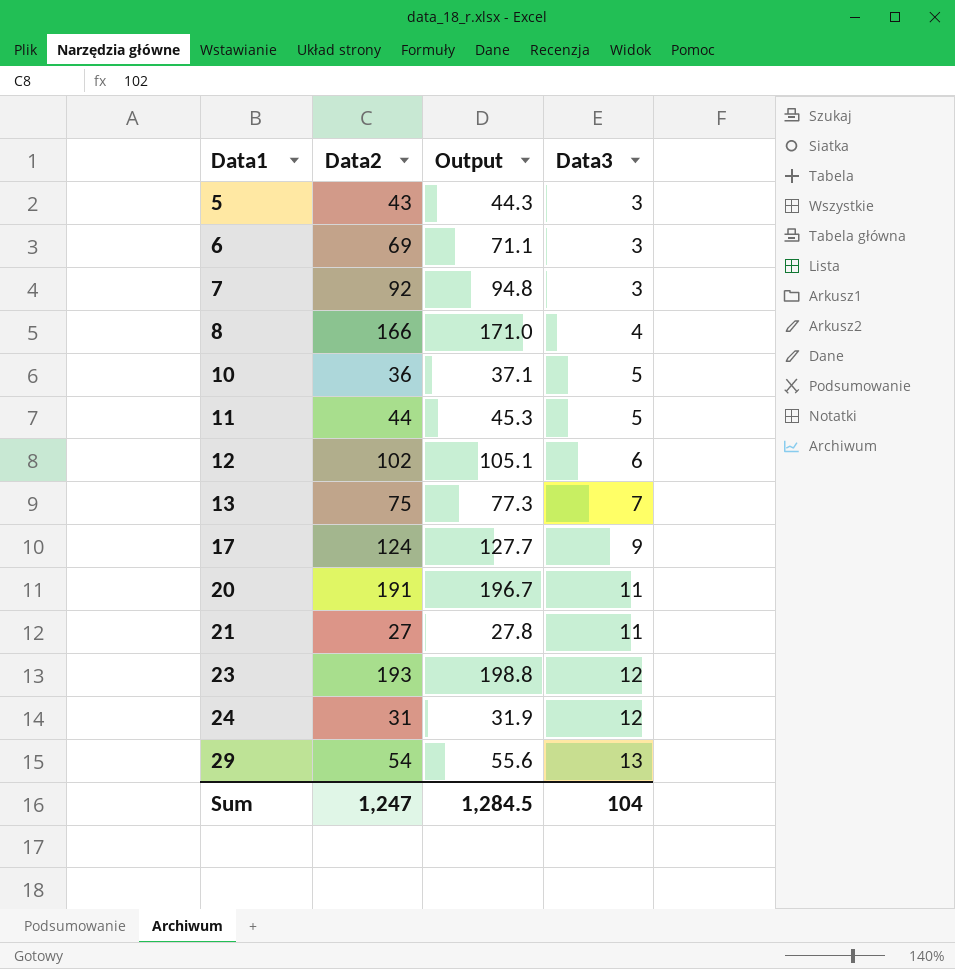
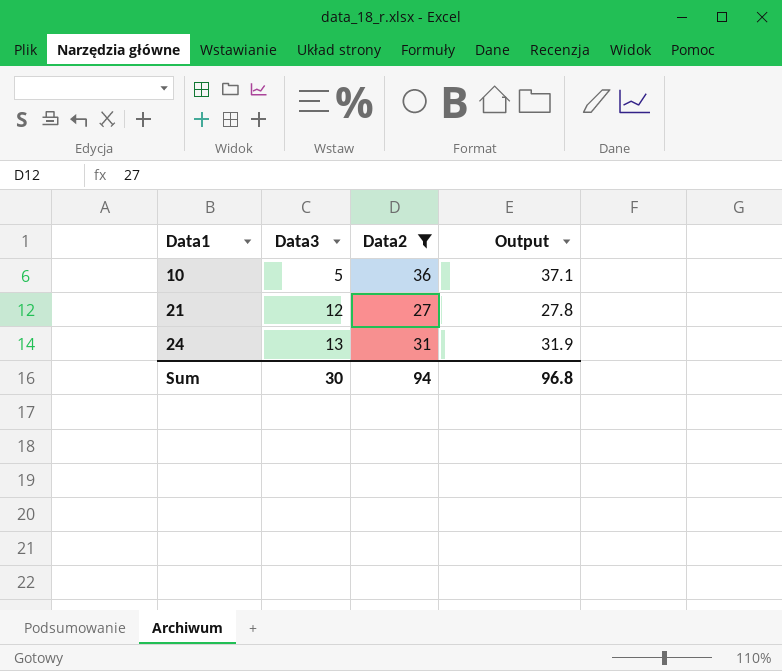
filter: none -> Data2 <= 36
column Data3 | position: 4 -> 2
21 | Data3: 11 -> 12
24 | Data3: 12 -> 13
Sum | Data3: 104 -> 30
Sum | Data2: 1,247 -> 94
Sum | Output: 1,284.5 -> 96.8

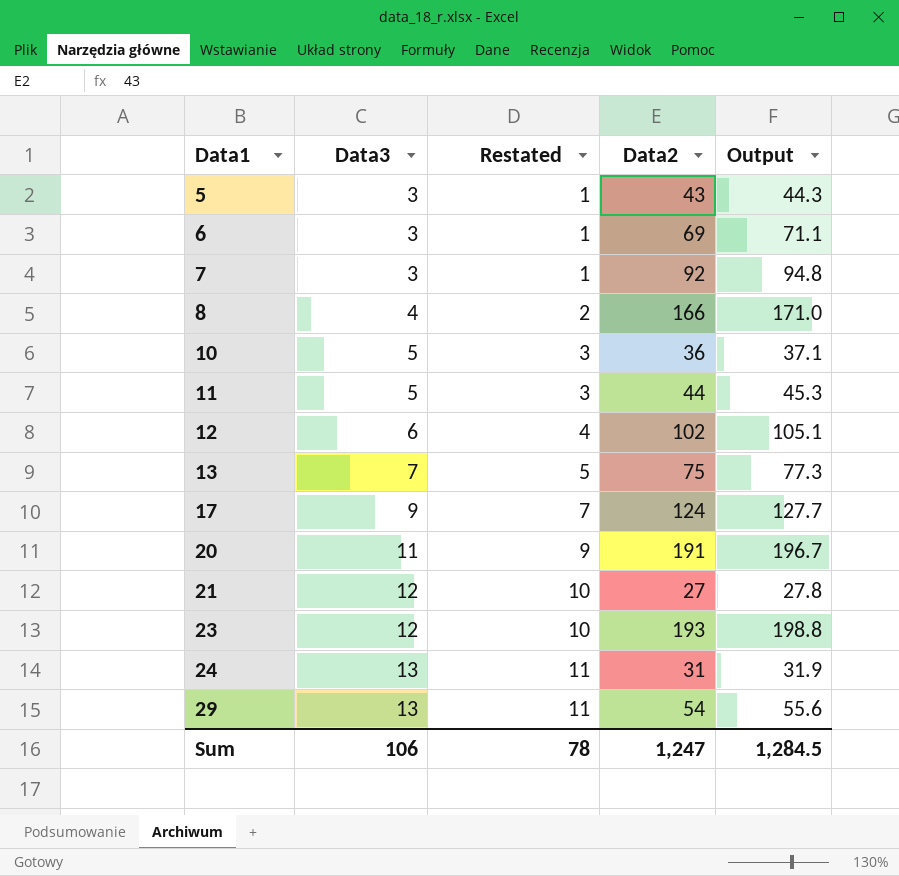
filter: Data2 <= 36 -> none
column Restated | formula: none -> [Data3] - 2
Sum | Data3: 30 -> 106
Sum | Data2: 94 -> 1,247
Sum | Output: 96.8 -> 1,284.5

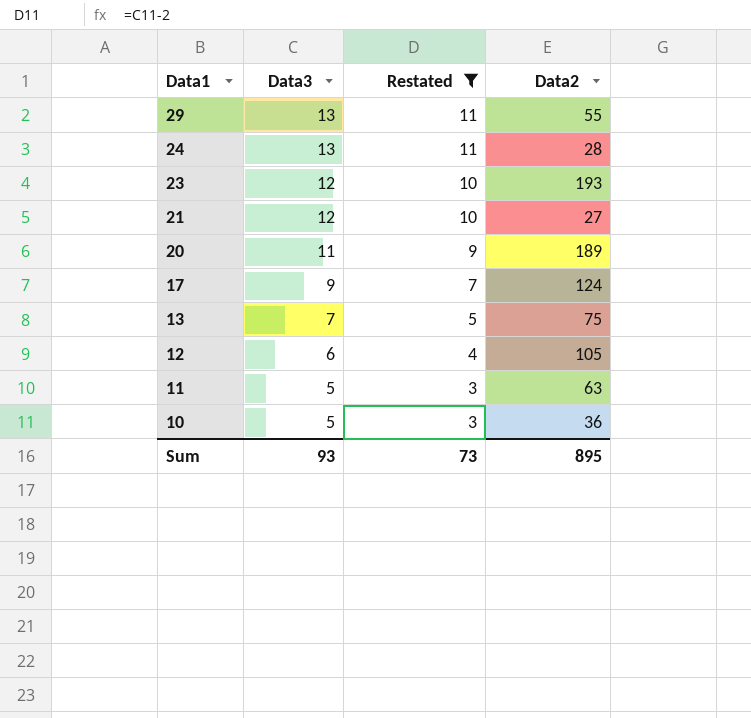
filter: none -> Restated >= 3
row order: Data1 ascending -> Data1 descending
column Output | formula: [Data2] * 1.03 -> none
29 | Data2: 54 -> 55
24 | Data2: 31 -> 28
20 | Data2: 191 -> 189
12 | Data2: 102 -> 105
11 | Data2: 44 -> 63
Sum | Data3: 106 -> 93
Sum | Restated: 78 -> 73
Sum | Data2: 1,247 -> 895

